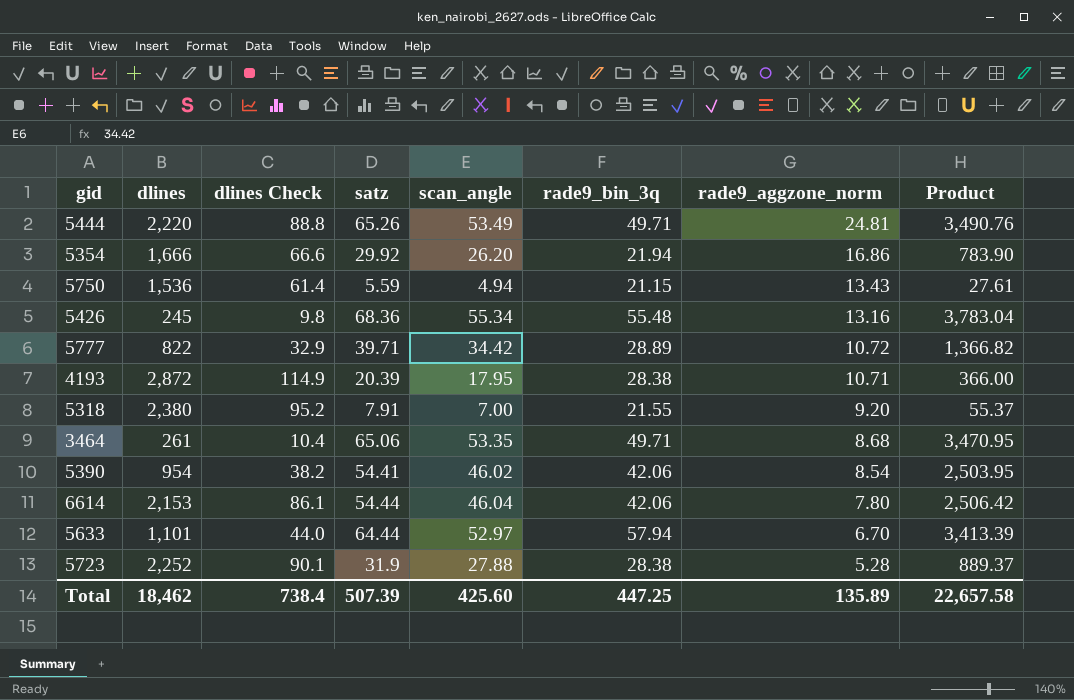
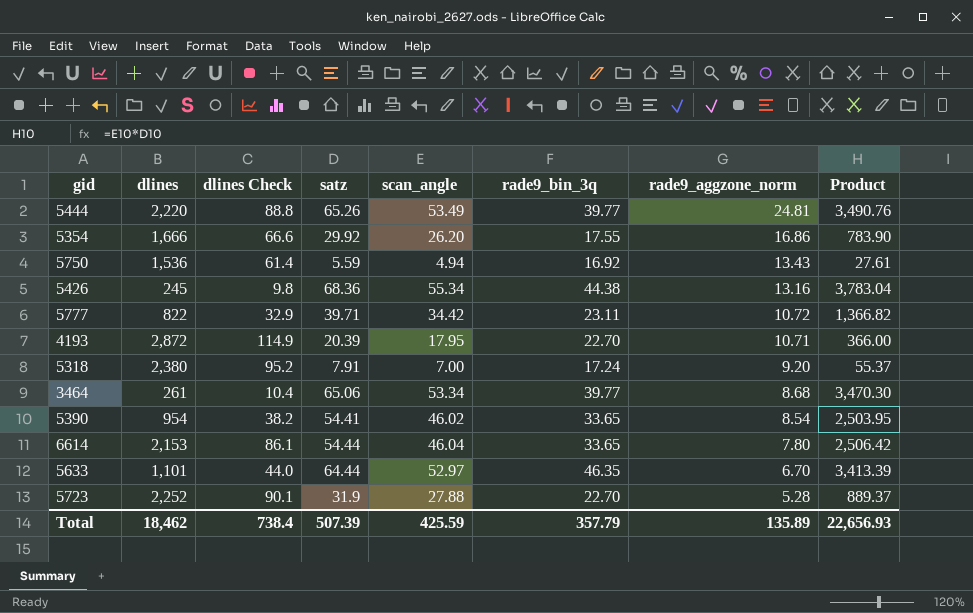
5444 | rade9_bin_3q: 49.71 -> 39.77
5354 | rade9_bin_3q: 21.94 -> 17.55
5750 | rade9_bin_3q: 21.15 -> 16.92
5426 | rade9_bin_3q: 55.48 -> 44.38
5777 | rade9_bin_3q: 28.89 -> 23.11
4193 | rade9_bin_3q: 28.38 -> 22.70
5318 | rade9_bin_3q: 21.55 -> 17.24
3464 | scan_angle: 53.35 -> 53.34
3464 | rade9_bin_3q: 49.71 -> 39.77
3464 | Product: 3,470.95 -> 3,470.30
5390 | rade9_bin_3q: 42.06 -> 33.65
6614 | rade9_bin_3q: 42.06 -> 33.65
5633 | rade9_bin_3q: 57.94 -> 46.35
5723 | rade9_bin_3q: 28.38 -> 22.70
Total | scan_angle: 425.60 -> 425.59
Total | rade9_bin_3q: 447.25 -> 357.79
Total | Product: 22,657.58 -> 22,656.93

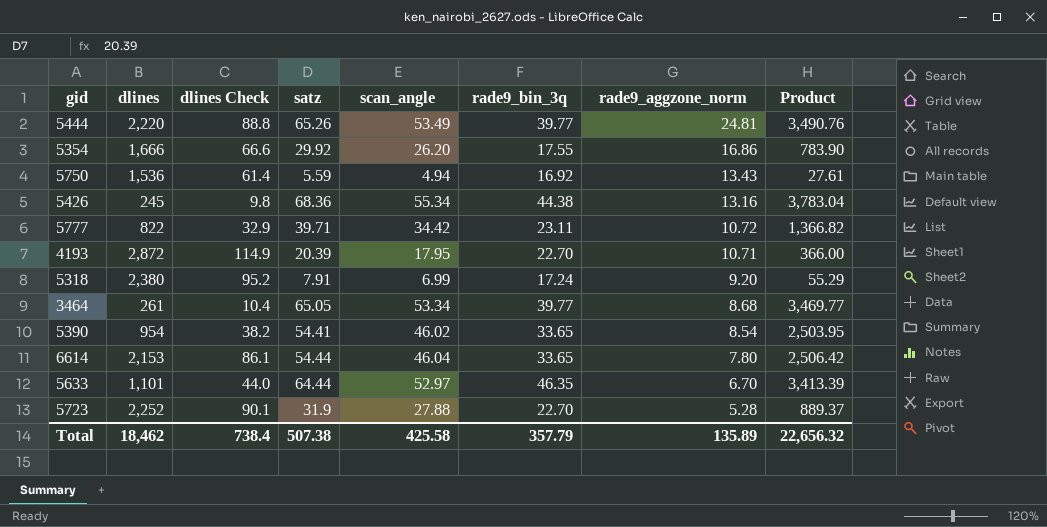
5318 | scan_angle: 7.00 -> 6.99
5318 | Product: 55.37 -> 55.29
3464 | satz: 65.06 -> 65.05
3464 | Product: 3,470.30 -> 3,469.77
Total | satz: 507.39 -> 507.38
Total | scan_angle: 425.59 -> 425.58
Total | Product: 22,656.93 -> 22,656.32

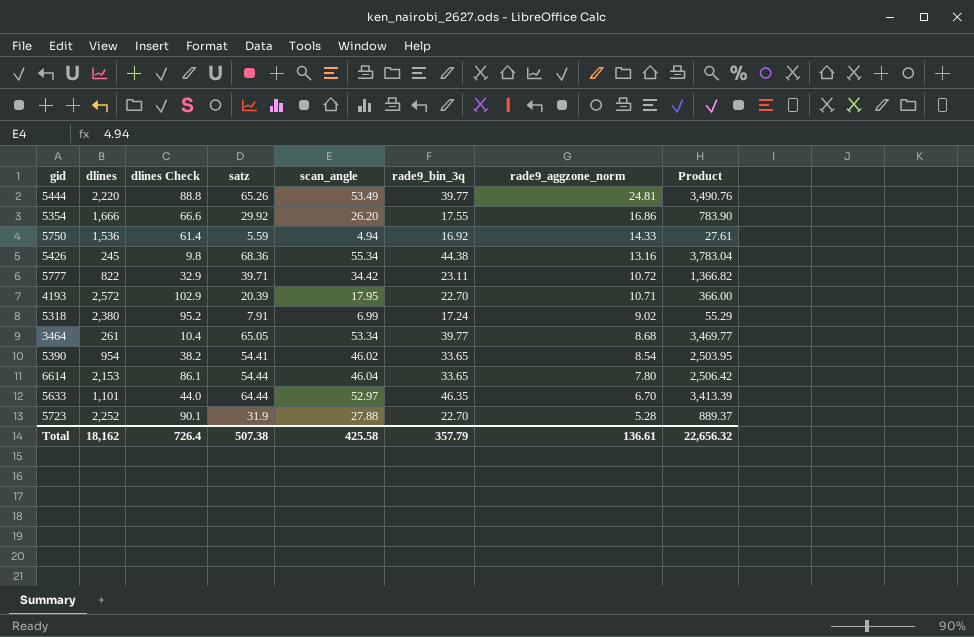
5750 | rade9_aggzone_norm: 13.43 -> 14.33
4193 | dlines: 2,872 -> 2,572
4193 | dlines Check: 114.9 -> 102.9
5318 | rade9_aggzone_norm: 9.20 -> 9.02
Total | dlines: 18,462 -> 18,162
Total | dlines Check: 738.4 -> 726.4
Total | rade9_aggzone_norm: 135.89 -> 136.61

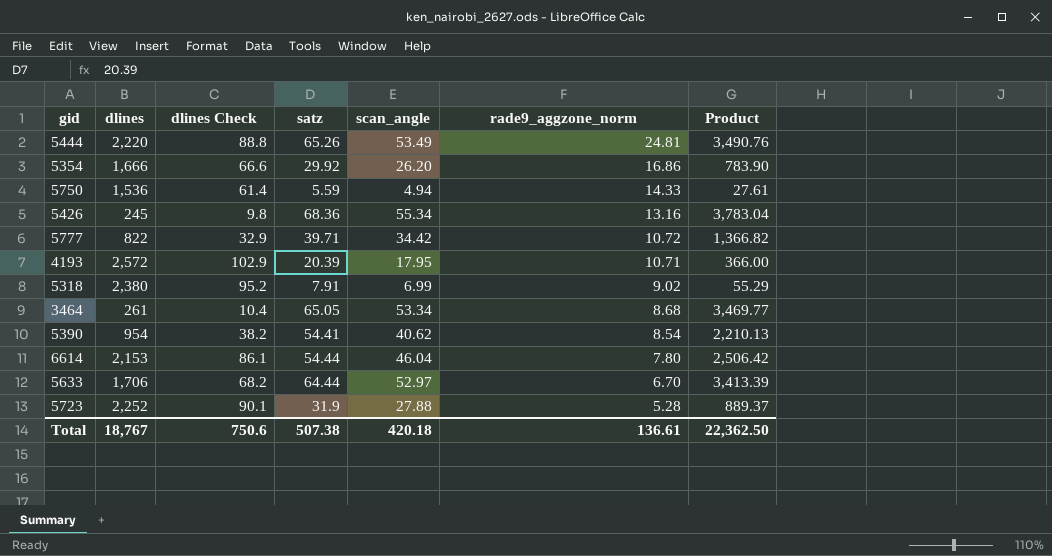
column rade9_bin_3q | position: 6 -> none
5390 | scan_angle: 46.02 -> 40.62
5390 | Product: 2,503.95 -> 2,210.13
5633 | dlines: 1,101 -> 1,706
5633 | dlines Check: 44.0 -> 68.2
Total | dlines: 18,162 -> 18,767
Total | dlines Check: 726.4 -> 750.6
Total | scan_angle: 425.58 -> 420.18
Total | Product: 22,656.32 -> 22,362.50

